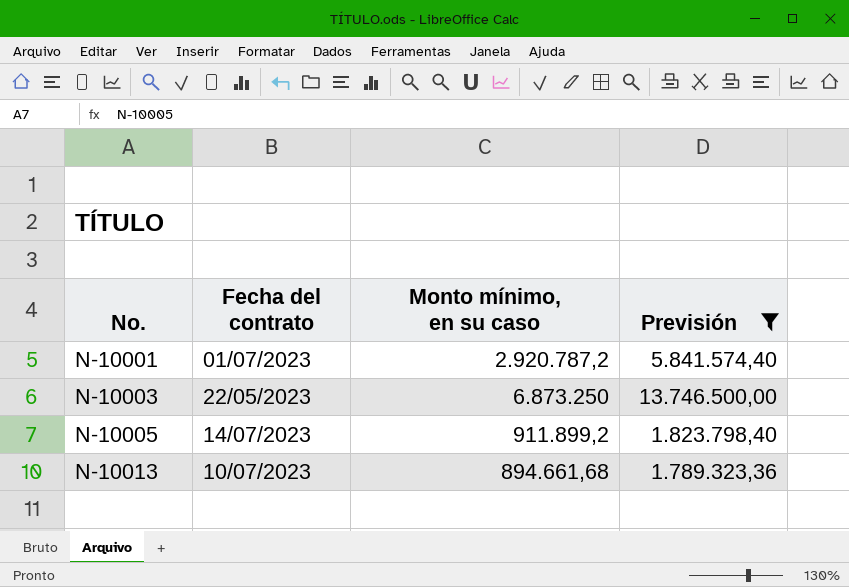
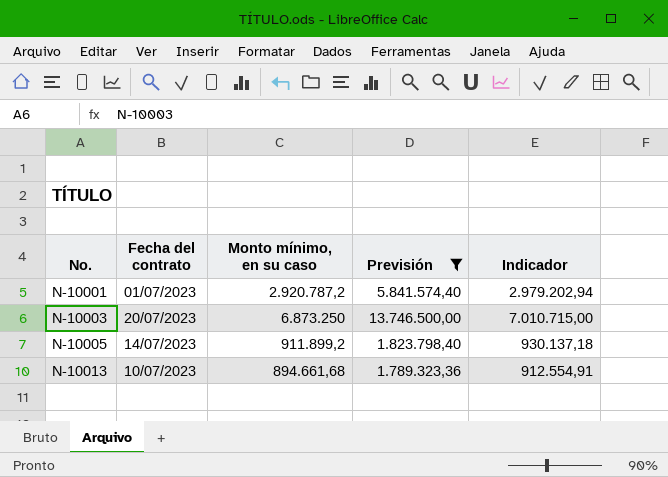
column Indicador | formula: none -> [Monto mínimo, en su caso] * 1,02
N-10003 | Fecha del contrato: 22/05/2023 -> 20/07/2023

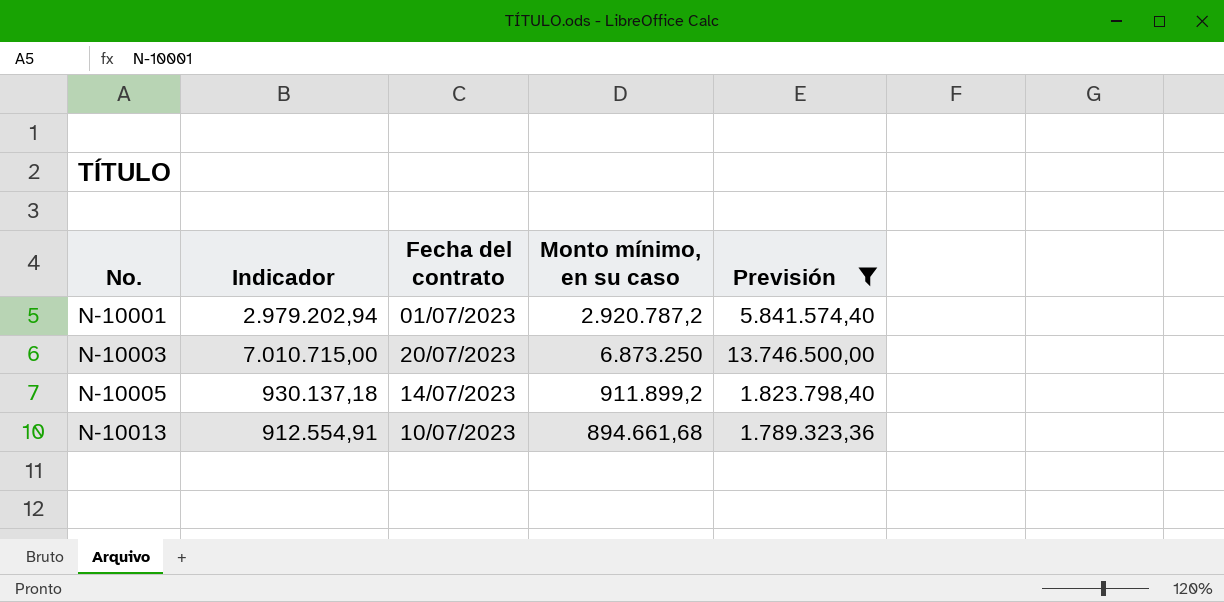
column Indicador | position: 5 -> 2

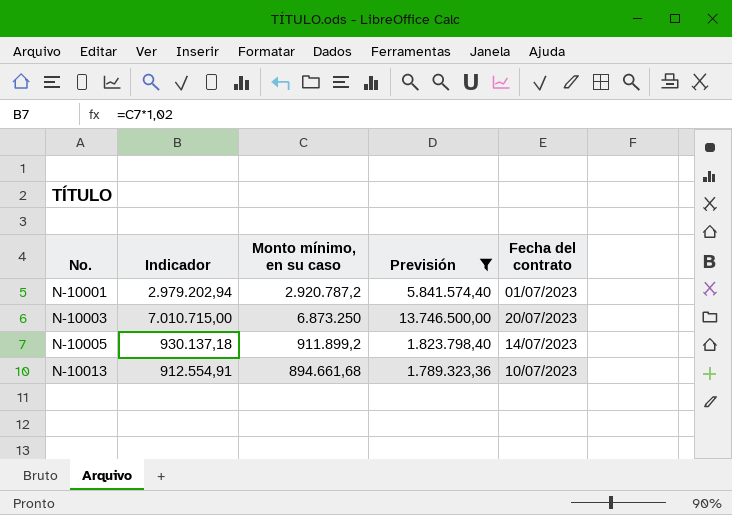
column Fecha del contrato | position: 3 -> 5

